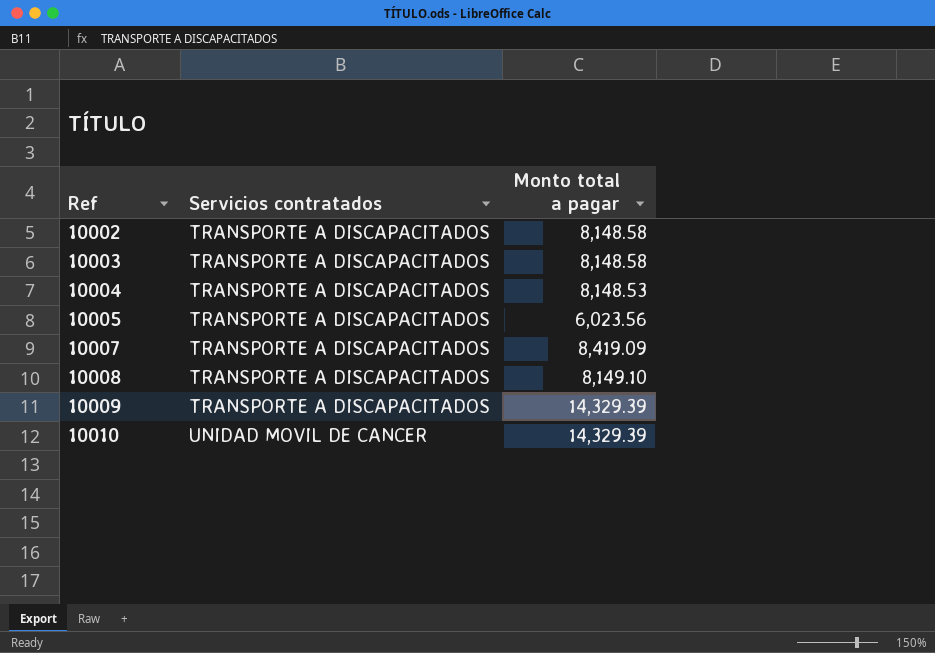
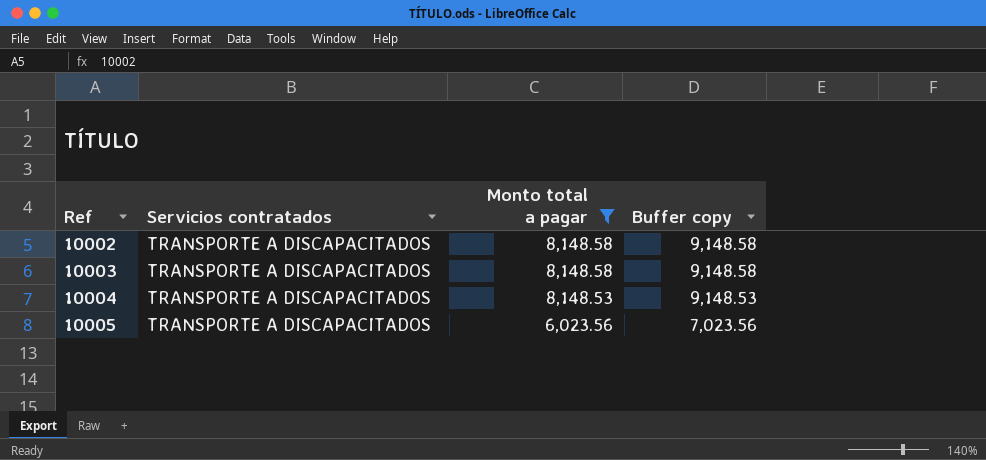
filter: none -> Monto total a pagar <= 8,148.58
column Buffer copy | formula: none -> [Monto total a pagar] + 1000

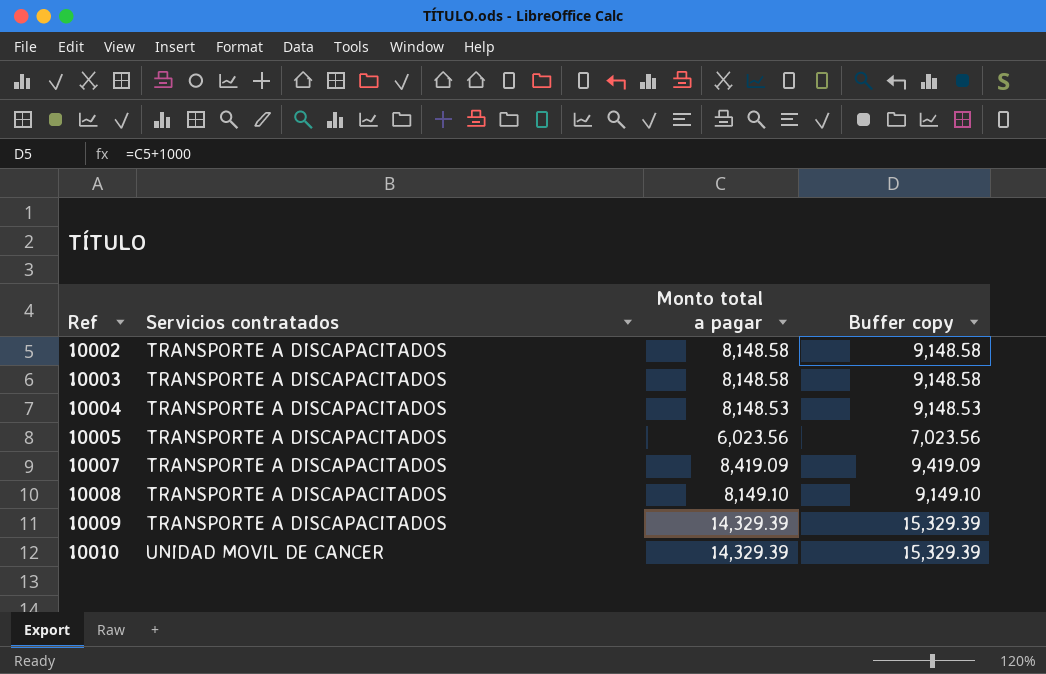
filter: Monto total a pagar <= 8,148.58 -> none

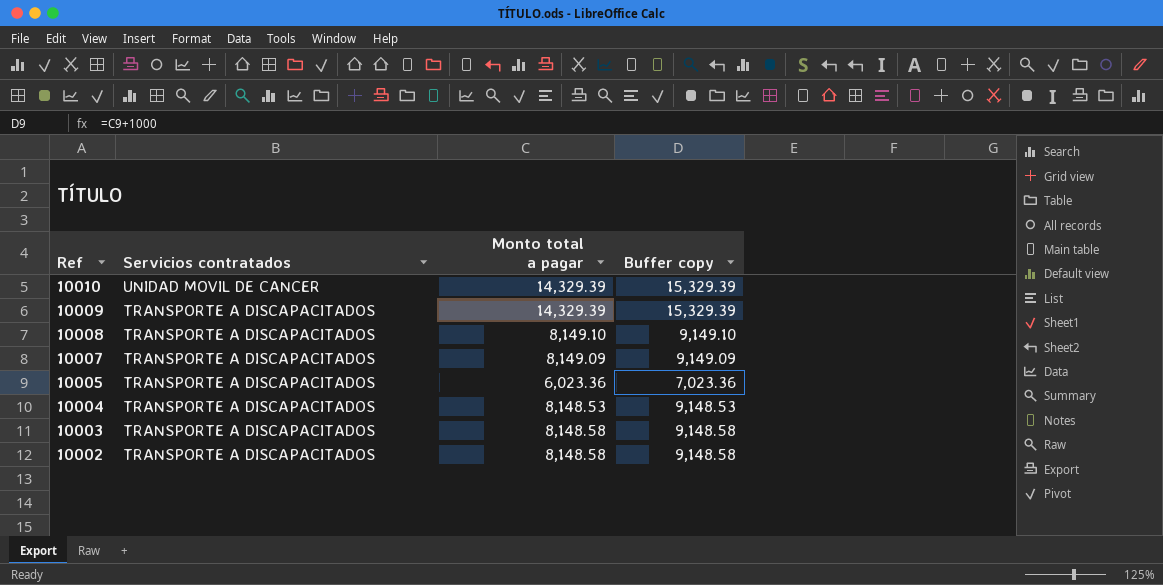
row order: Ref ascending -> Ref descending
10007 | Monto total a pagar: 8,419.09 -> 8,149.09
10007 | Buffer copy: 9,419.09 -> 9,149.09
10005 | Monto total a pagar: 6,023.56 -> 6,023.36
10005 | Buffer copy: 7,023.56 -> 7,023.36

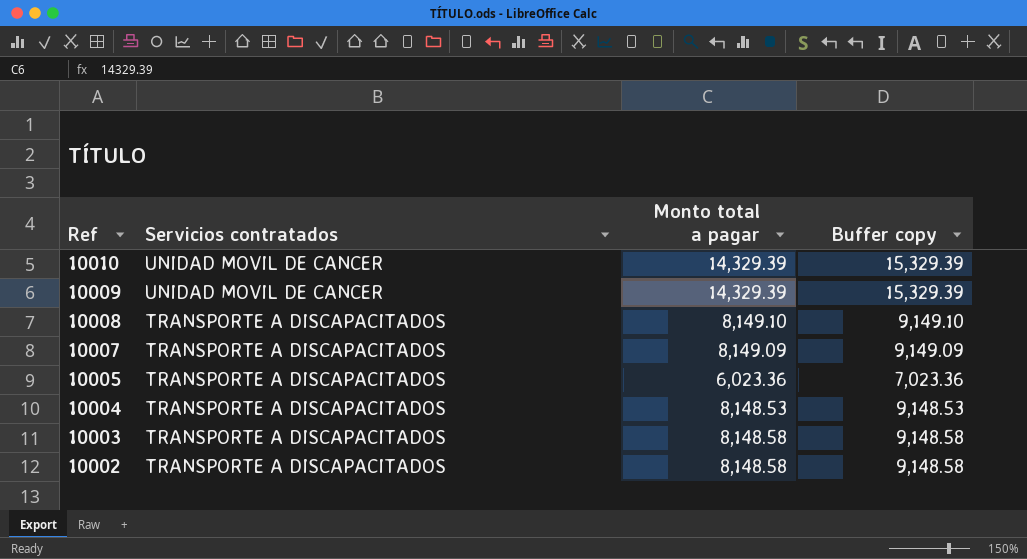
10009 | Servicios contratados: TRANSPORTE A DISCAPACITADOS -> UNIDAD MOVIL DE CANCER

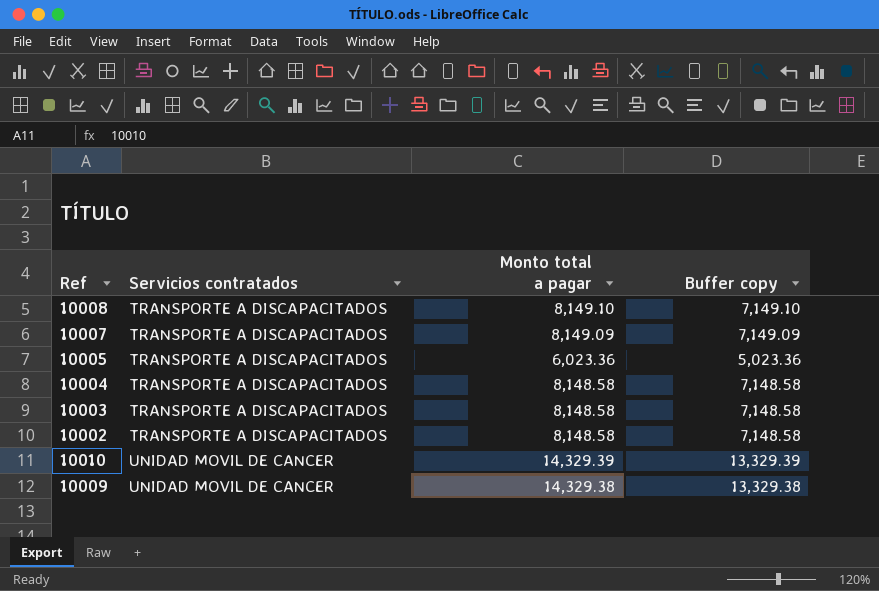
row order: Ref descending -> Servicios contratados ascending
column Buffer copy | formula: [Monto total a pagar] + 1000 -> [Monto total a pagar] - 1000
10004 | Monto total a pagar: 8,148.53 -> 8,148.58
10009 | Monto total a pagar: 14,329.39 -> 14,329.38

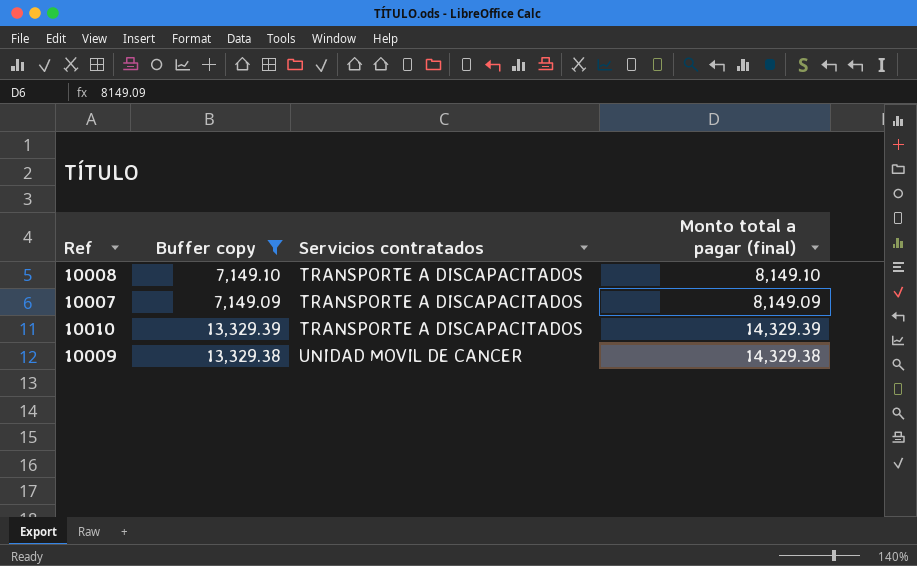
filter: none -> Buffer copy >= 7,149.09
column Buffer copy | position: 4 -> 2
column name: Monto total a pagar -> Monto total a pagar (final)
10010 | Servicios contratados: UNIDAD MOVIL DE CANCER -> TRANSPORTE A DISCAPACITADOS

